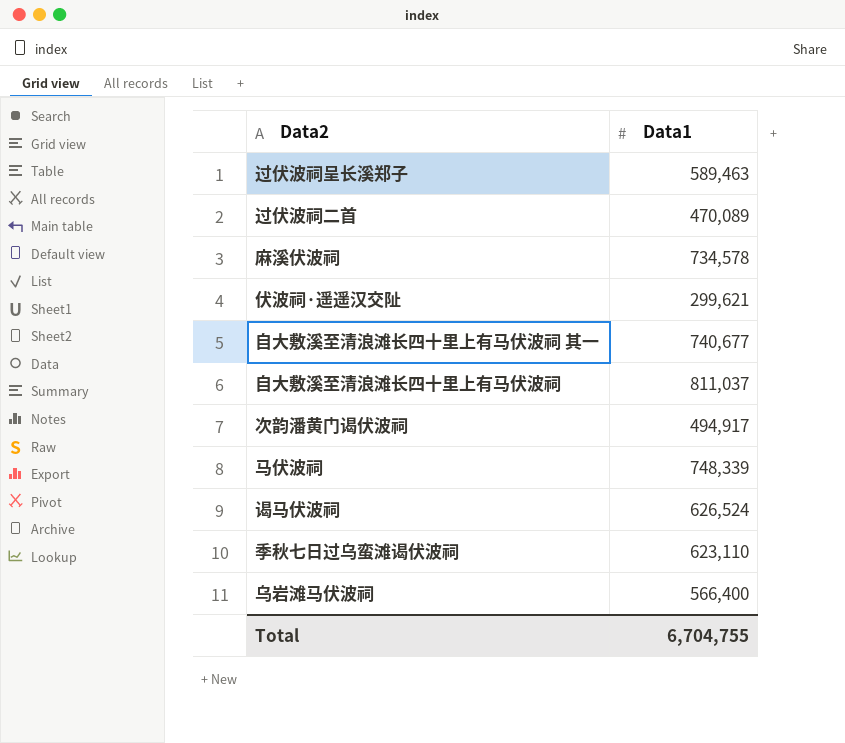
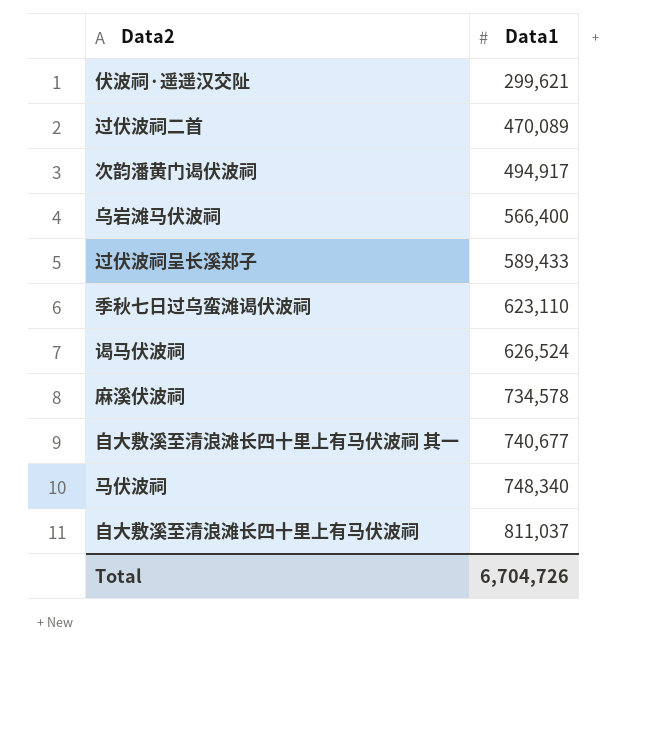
row order: none -> Data1 ascending
过伏波祠呈长溪郑子 | Data1: 589,463 -> 589,433
马伏波祠 | Data1: 748,339 -> 748,340
Total | Data1: 6,704,755 -> 6,704,726

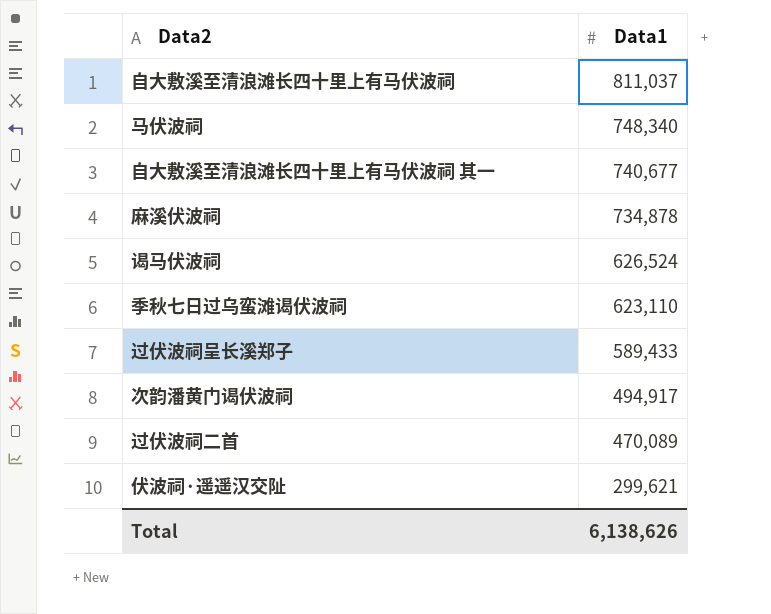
row order: Data1 ascending -> Data1 descending
row 乌岩滩马伏波祠: 566,400 -> none
麻溪伏波祠 | Data1: 734,578 -> 734,878
Total | Data1: 6,704,726 -> 6,138,626

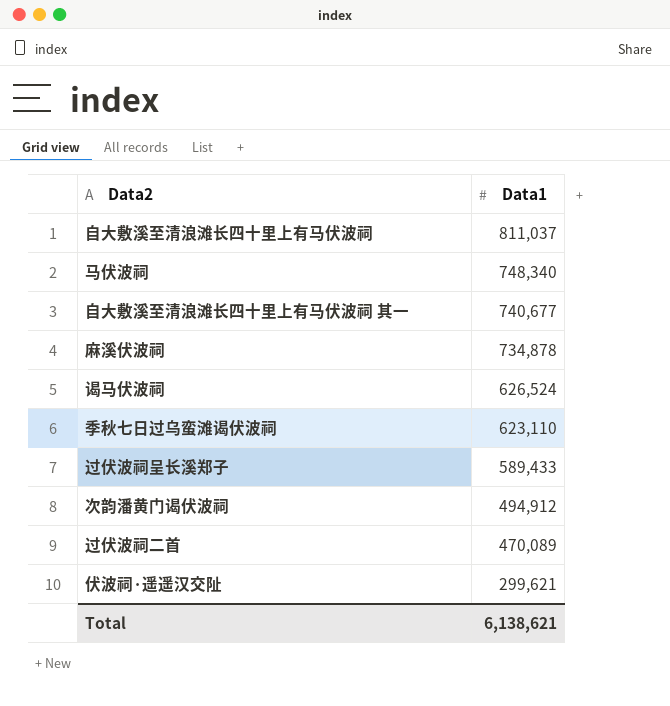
次韵潘黄门谒伏波祠 | Data1: 494,917 -> 494,912
Total | Data1: 6,138,626 -> 6,138,621

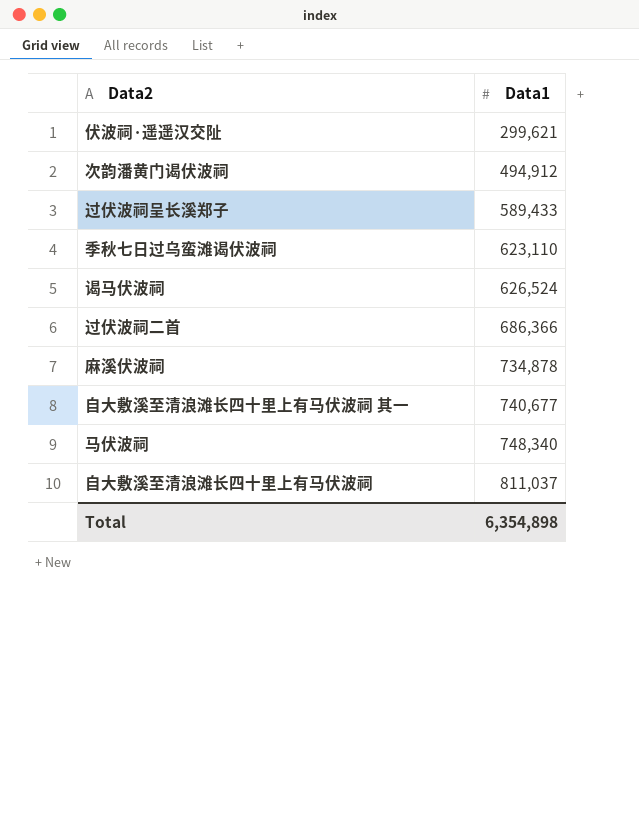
row order: Data1 descending -> Data1 ascending
过伏波祠二首 | Data1: 470,089 -> 686,366
Total | Data1: 6,138,621 -> 6,354,898

